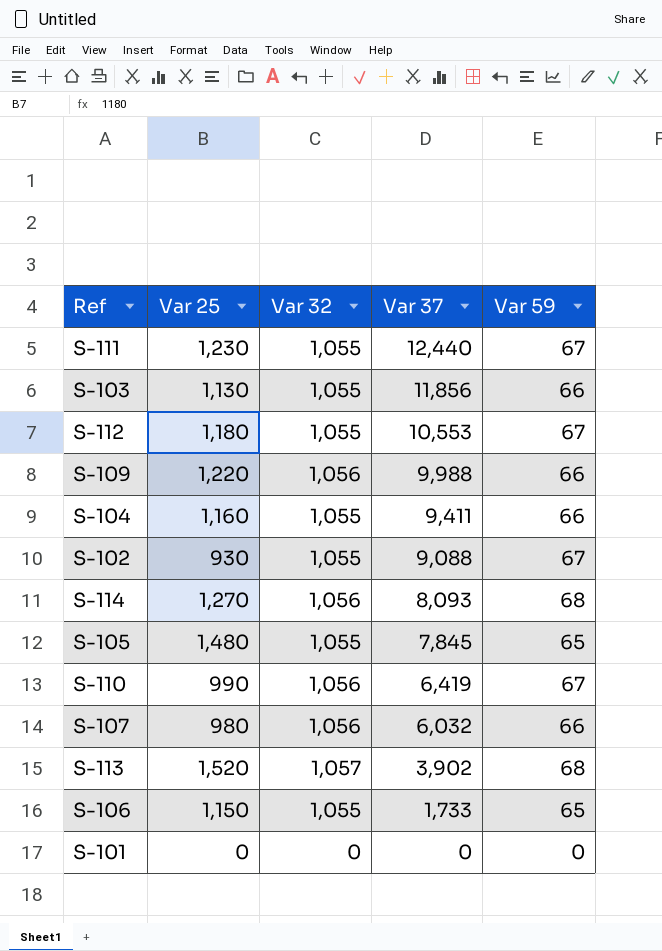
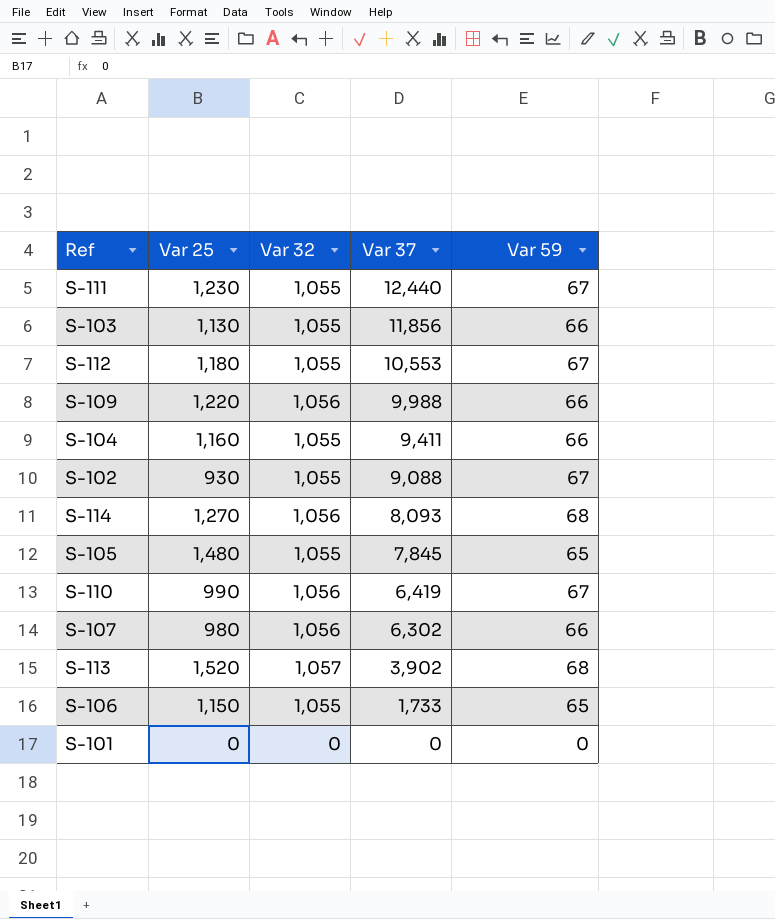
S-107 | Var 37: 6,032 -> 6,302

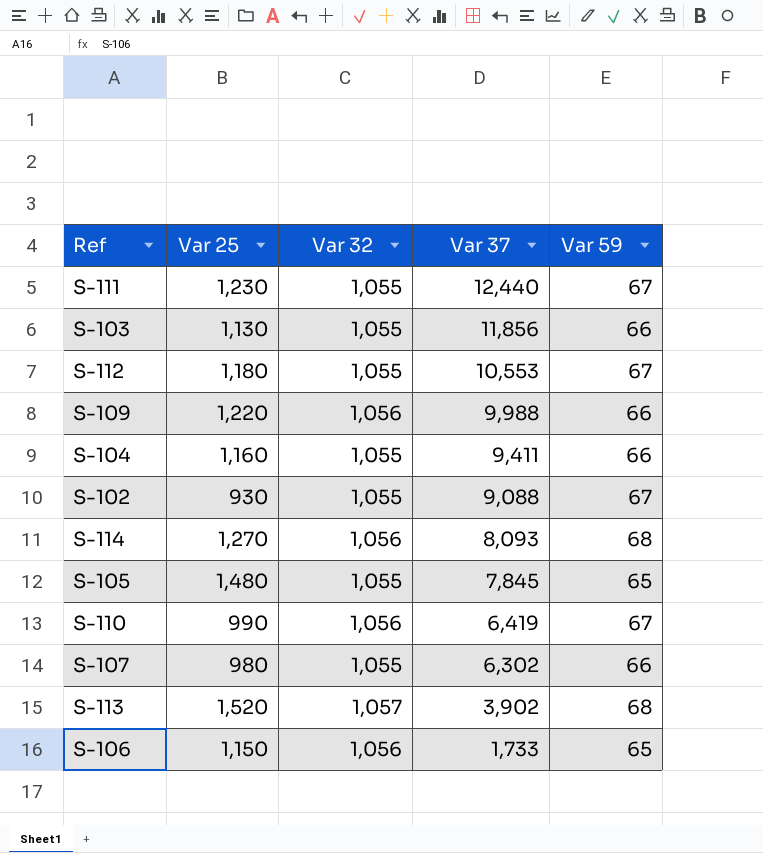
row S-101: 0 | 0 | 0 | 0 -> none
S-107 | Var 32: 1,056 -> 1,055
S-106 | Var 32: 1,055 -> 1,056

